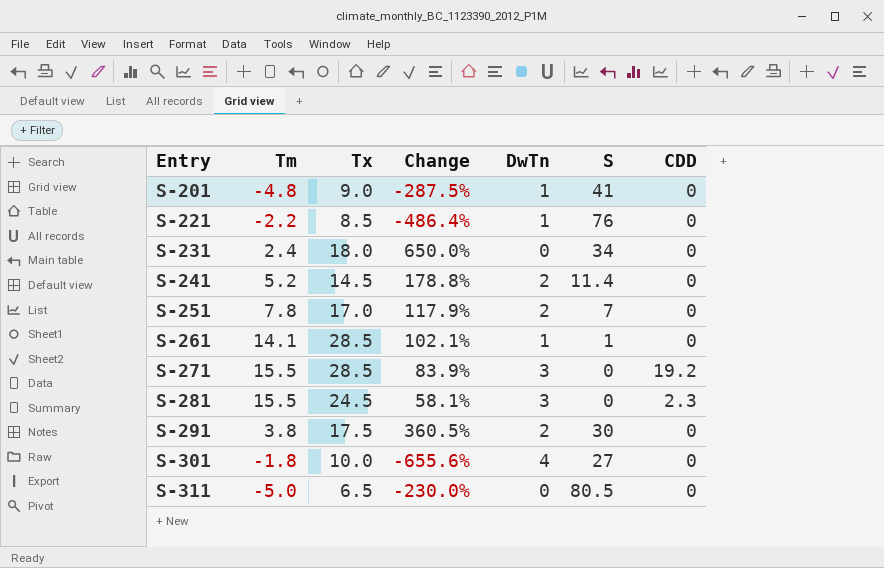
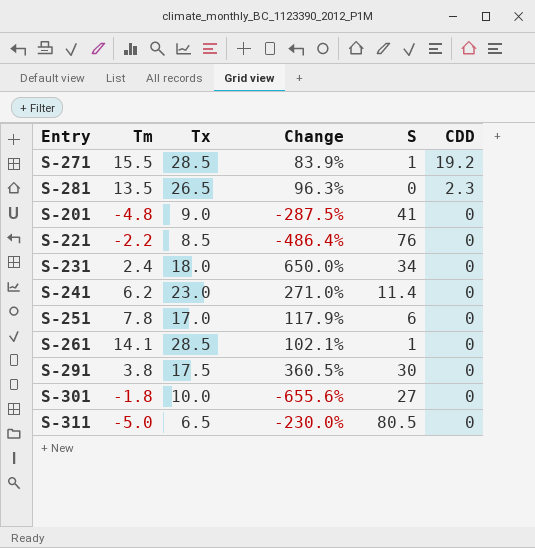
row order: Entry ascending -> CDD descending
column DwTn | position: 5 -> none
S-271 | S: 0 -> 1
S-281 | Tm: 15.5 -> 13.5
S-281 | Tx: 24.5 -> 26.5
S-281 | Change: 58.1% -> 96.3%
S-241 | Tm: 5.2 -> 6.2
S-241 | Tx: 14.5 -> 23.0
S-241 | Change: 178.8% -> 271.0%
S-251 | S: 7 -> 6

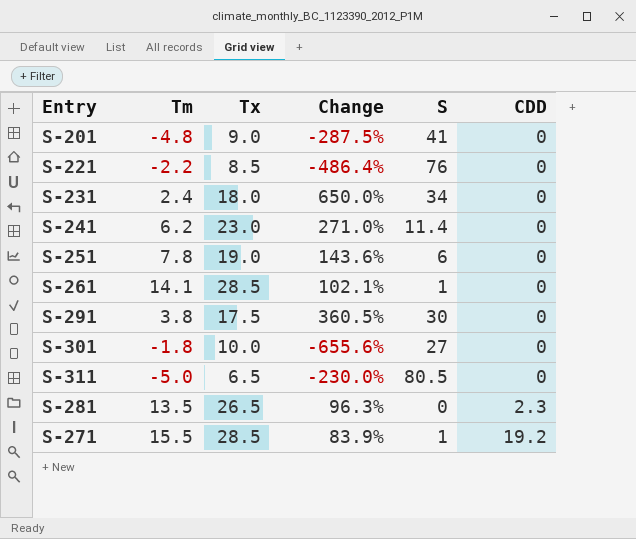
row order: CDD descending -> CDD ascending
S-251 | Tx: 17.0 -> 19.0
S-251 | Change: 117.9% -> 143.6%

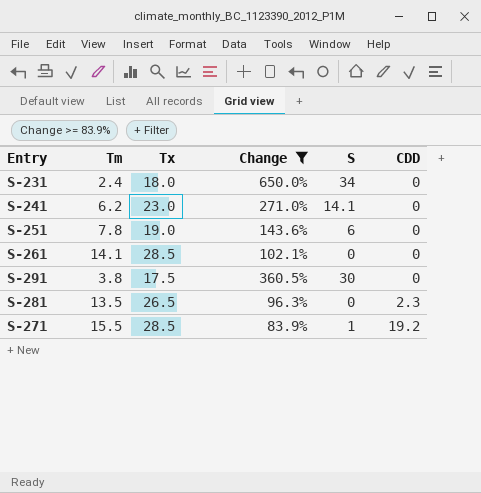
filter: none -> Change >= 83.9%
S-241 | S: 11.4 -> 14.1
S-261 | S: 1 -> 0

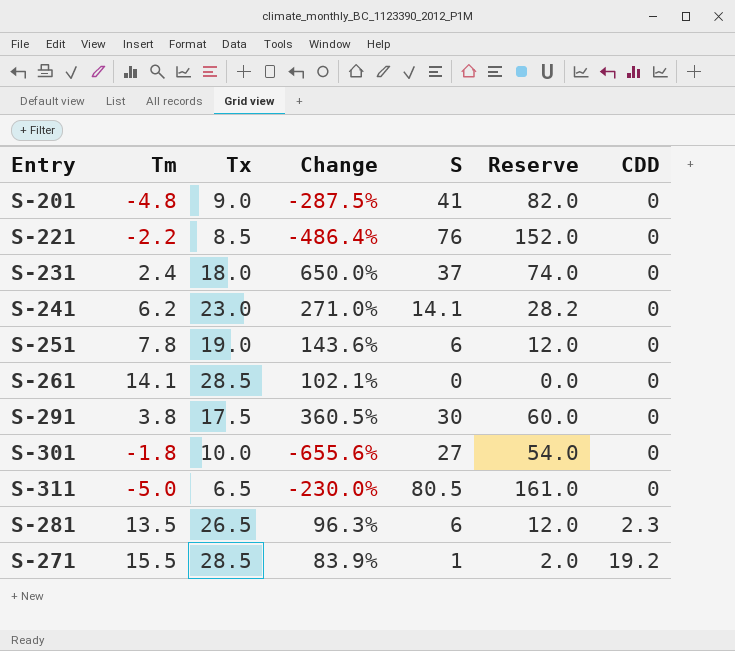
filter: Change >= 83.9% -> none
column Reserve | formula: none -> [S] * 2
S-231 | S: 34 -> 37
S-281 | S: 0 -> 6

